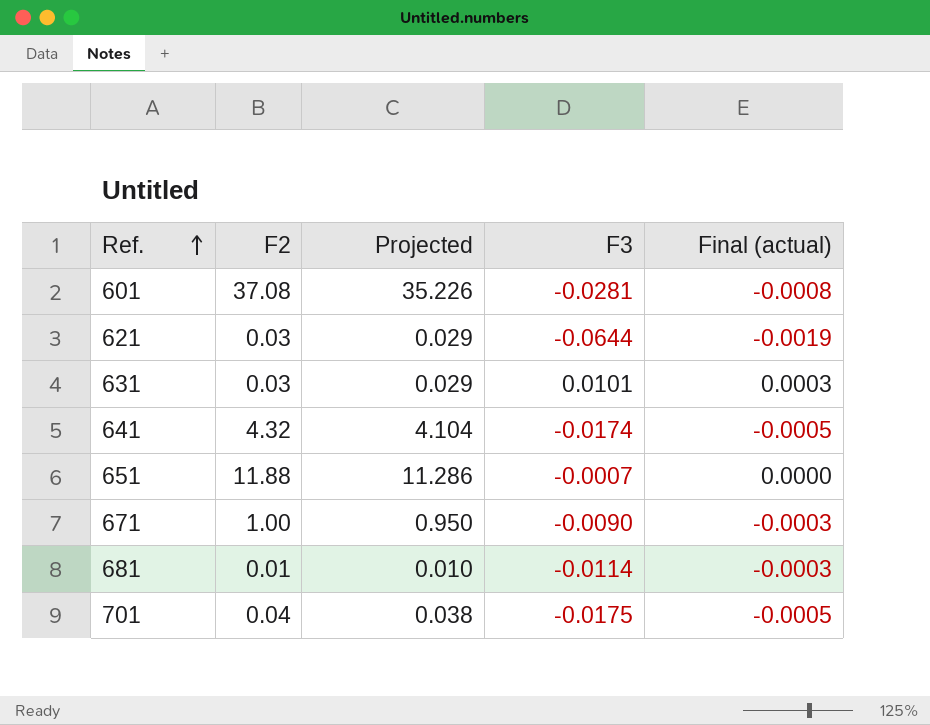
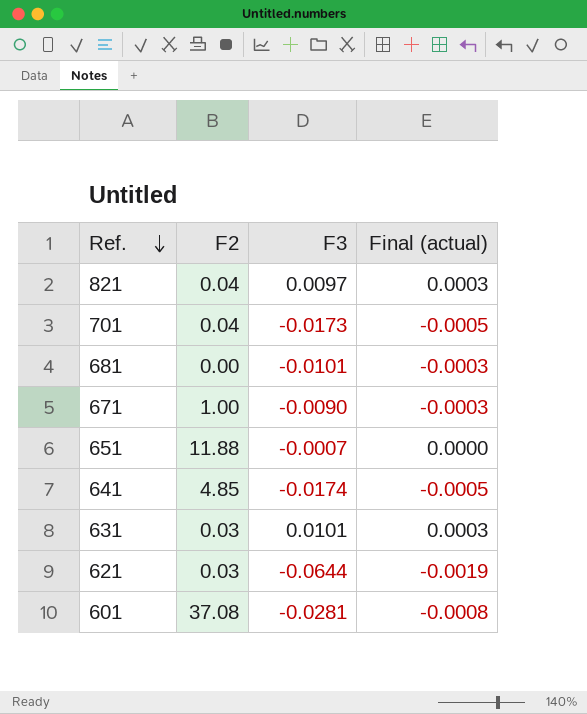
row order: Ref. ascending -> Ref. descending
column Projected | formula: [F2] * 0.95 -> none
row 821: none -> 0.04 | 0.0097 | 0.0003
701 | F3: -0.0175 -> -0.0173
681 | F2: 0.01 -> 0.00
681 | F3: -0.0114 -> -0.0101
641 | F2: 4.32 -> 4.85

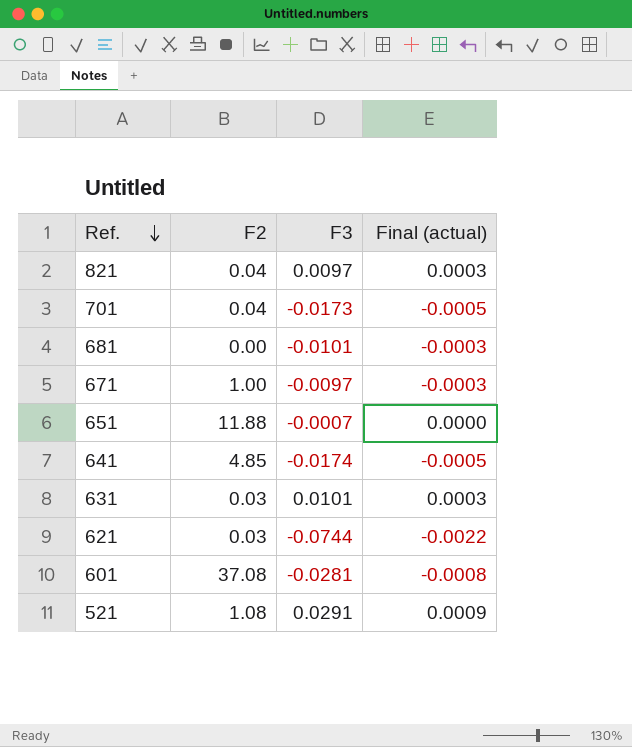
671 | F3: -0.0090 -> -0.0097
621 | F3: -0.0644 -> -0.0744
621 | Final (actual): -0.0019 -> -0.0022
row 521: none -> 1.08 | 0.0291 | 0.0009

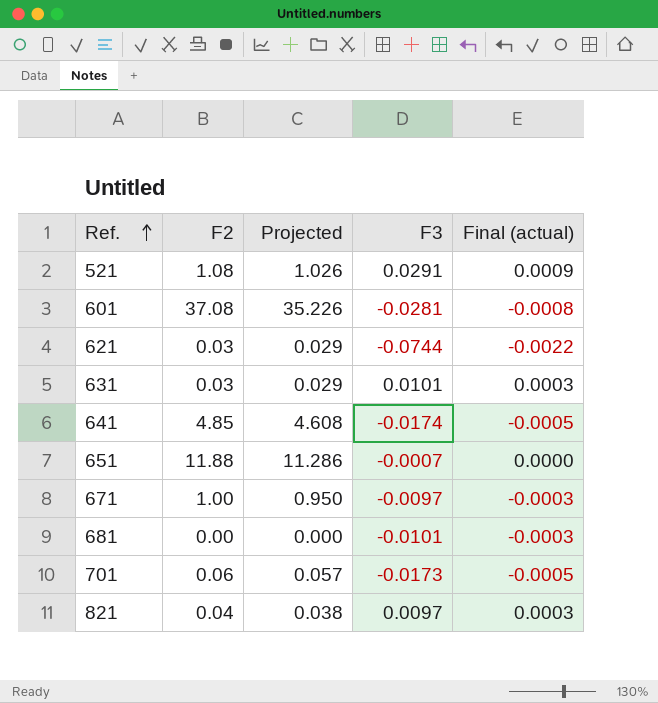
row order: Ref. descending -> Ref. ascending
column Projected | formula: none -> [F2] * 0.95
701 | F2: 0.04 -> 0.06

